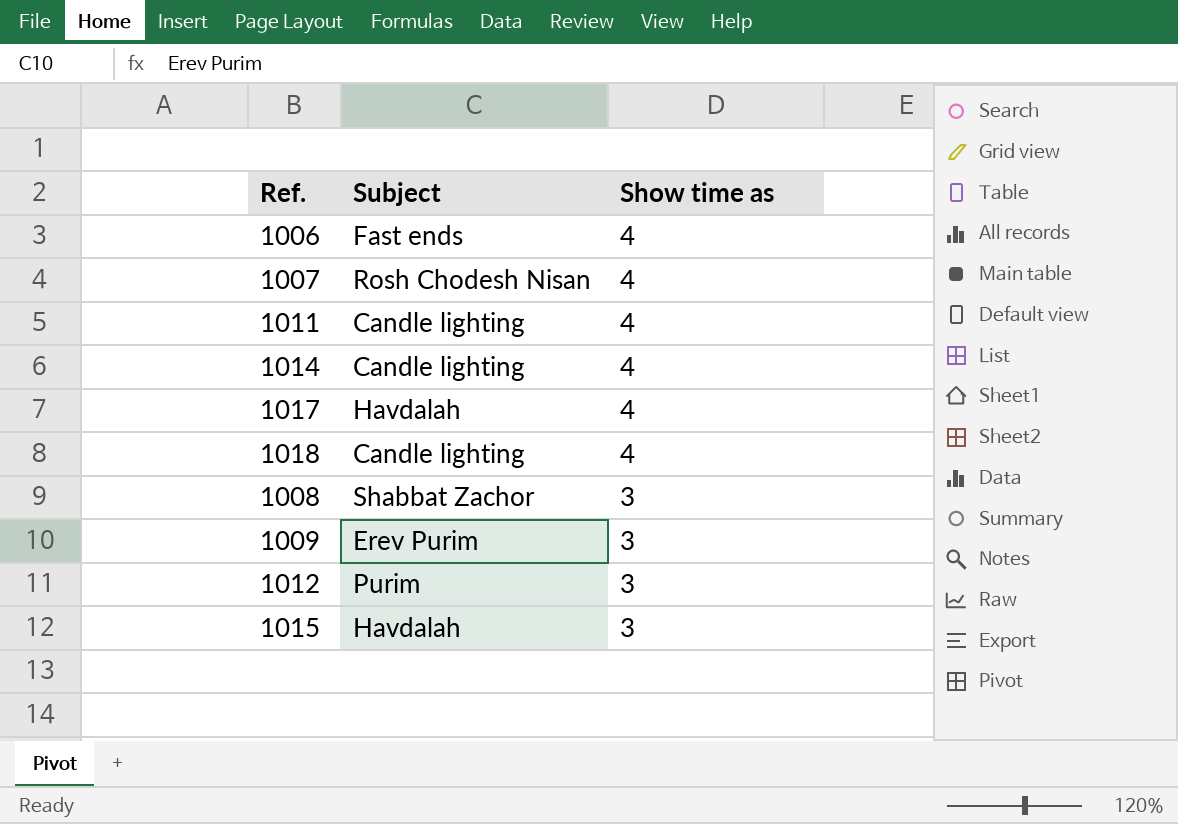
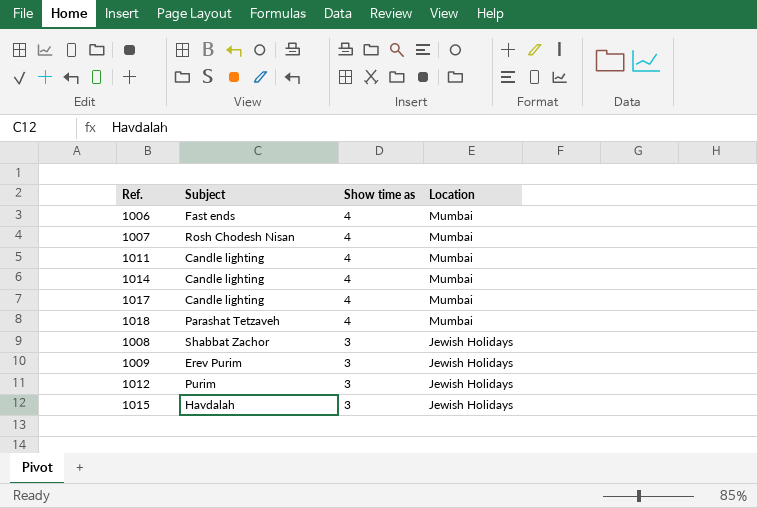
column Location | position: none -> 4
1017 | Subject: Havdalah -> Candle lighting
1018 | Subject: Candle lighting -> Parashat Tetzaveh

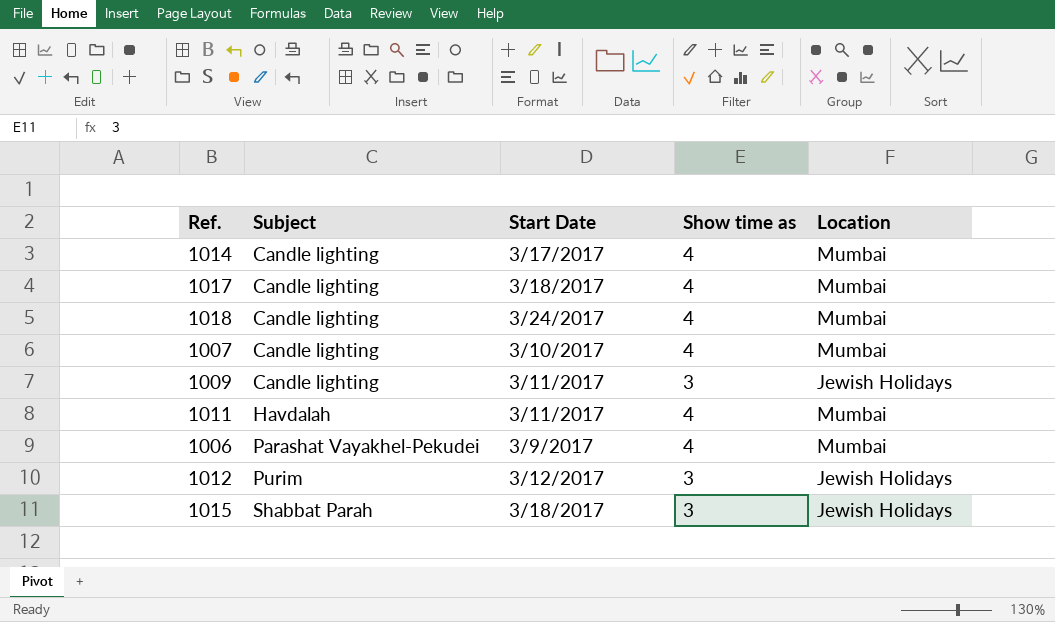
row order: Show time as descending -> Subject ascending
column Start Date | position: none -> 3
row 1008: Shabbat Zachor | 3 | Jewish Holidays -> none
1018 | Subject: Parashat Tetzaveh -> Candle lighting
1007 | Subject: Rosh Chodesh Nisan -> Candle lighting
1009 | Subject: Erev Purim -> Candle lighting
1011 | Subject: Candle lighting -> Havdalah
1006 | Subject: Fast ends -> Parashat Vayakhel-Pekudei
1015 | Subject: Havdalah -> Shabbat Parah

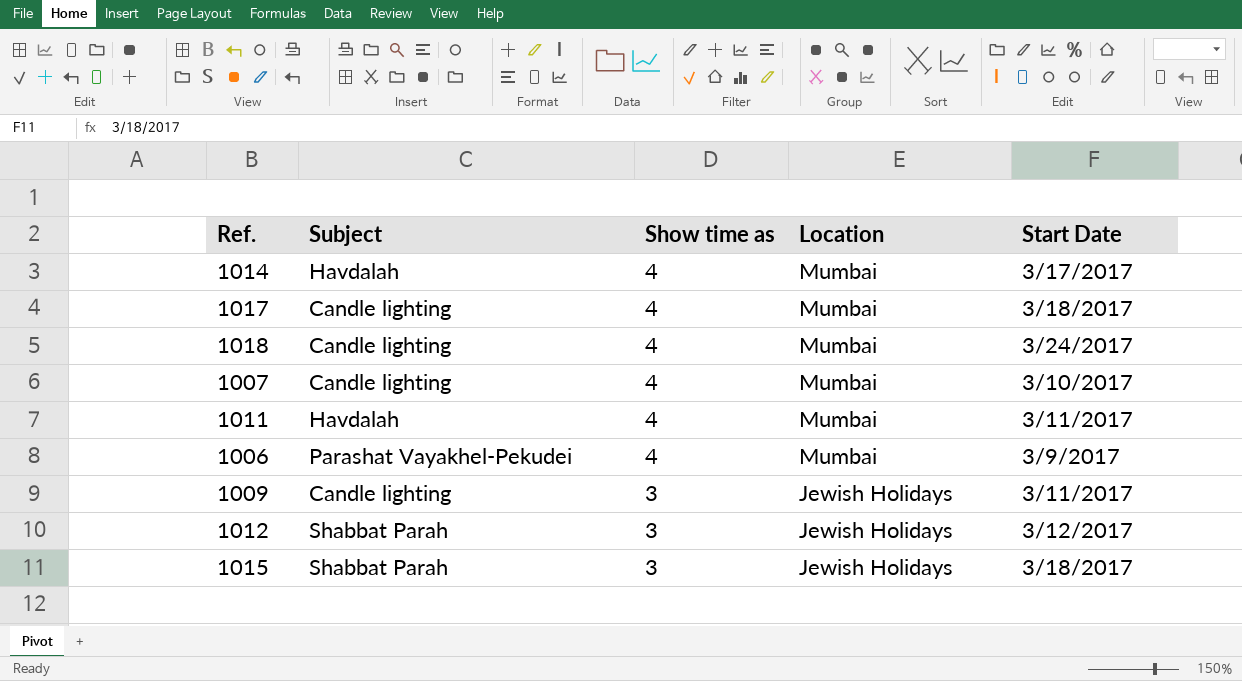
row order: Subject ascending -> Show time as descending
column Start Date | position: 3 -> 5
1014 | Subject: Candle lighting -> Havdalah
1012 | Subject: Purim -> Shabbat Parah

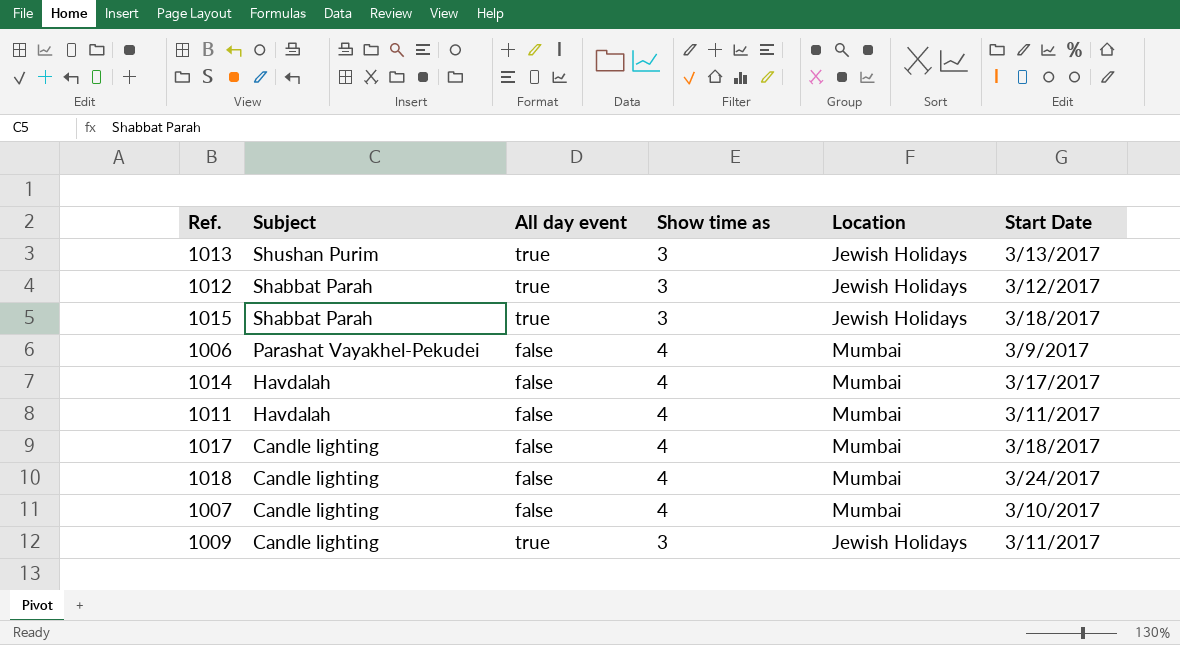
row order: Show time as descending -> Subject descending
column All day event | position: none -> 3
row 1013: none -> Shushan Purim | true | 3 | Jewish Holidays | 3/13/2017

